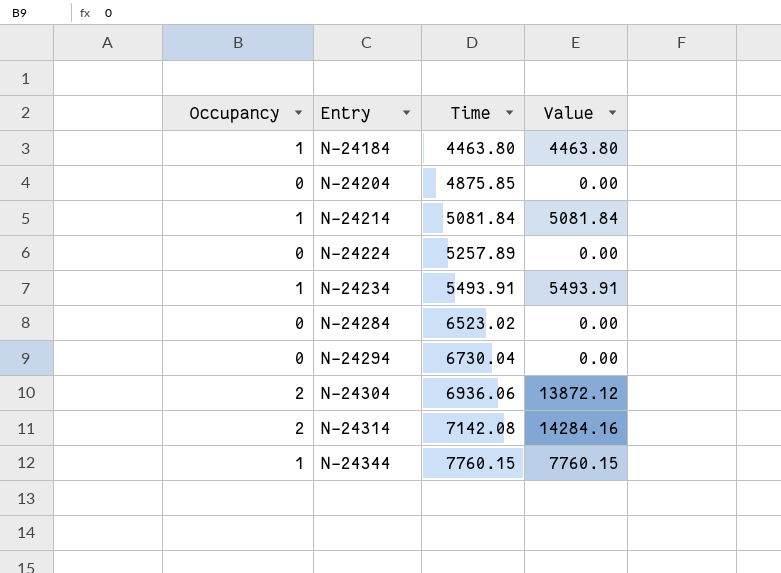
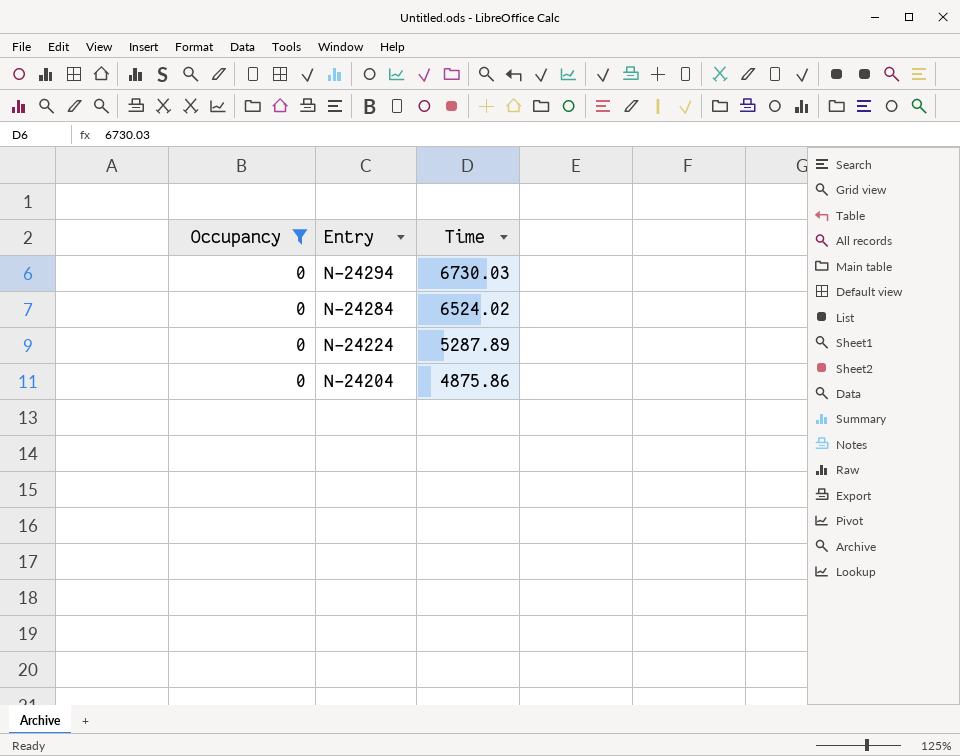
filter: none -> Occupancy = 0
row order: Entry ascending -> Entry descending
column Value | formula: [Occupancy] * [Time] -> none
N-24294 | Time: 6730.04 -> 6730.03
N-24284 | Time: 6523.02 -> 6524.02
N-24224 | Time: 5257.89 -> 5287.89
N-24204 | Time: 4875.85 -> 4875.86

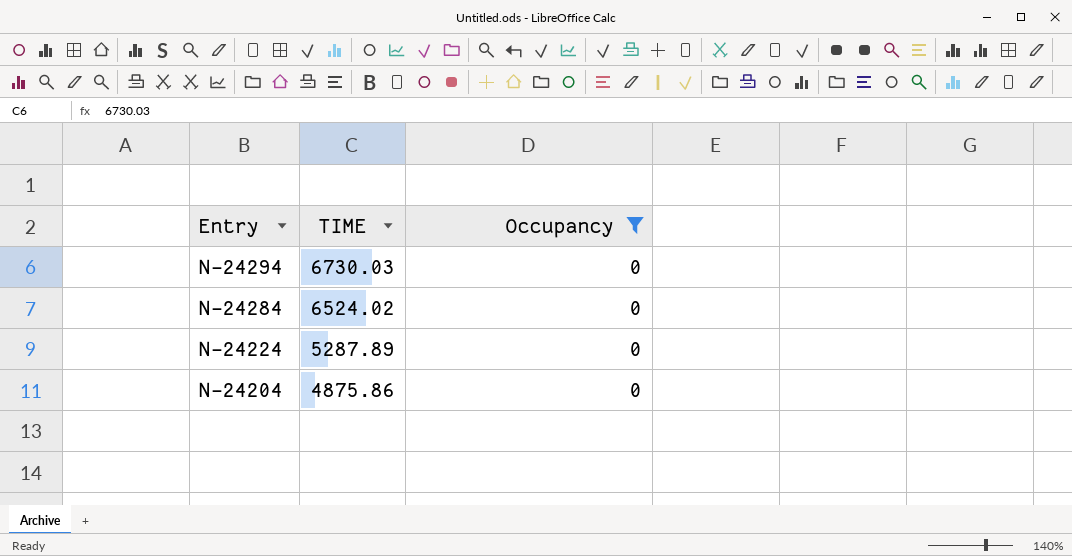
column name: Time -> TIME
column Occupancy | position: 1 -> 3

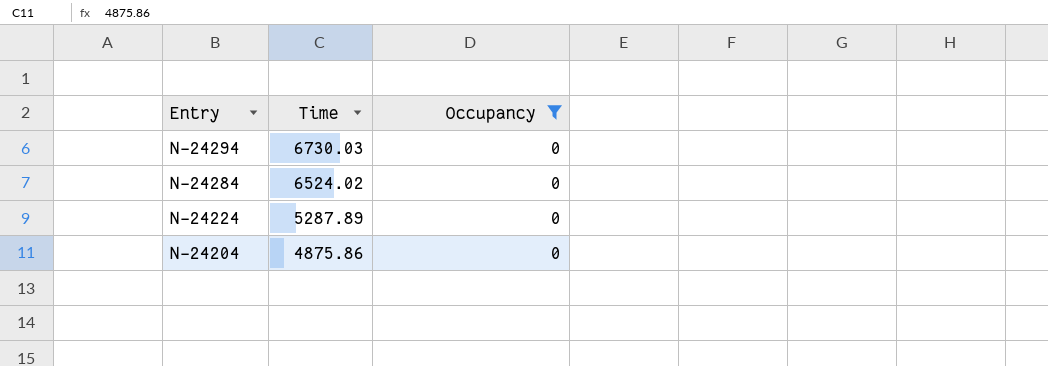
column name: TIME -> Time

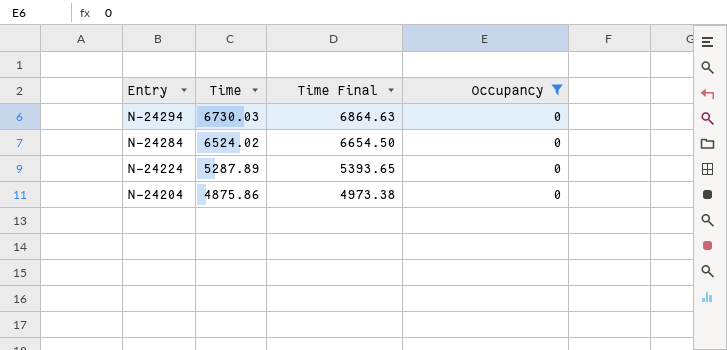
column Time Final | formula: none -> [Time] * 1.02

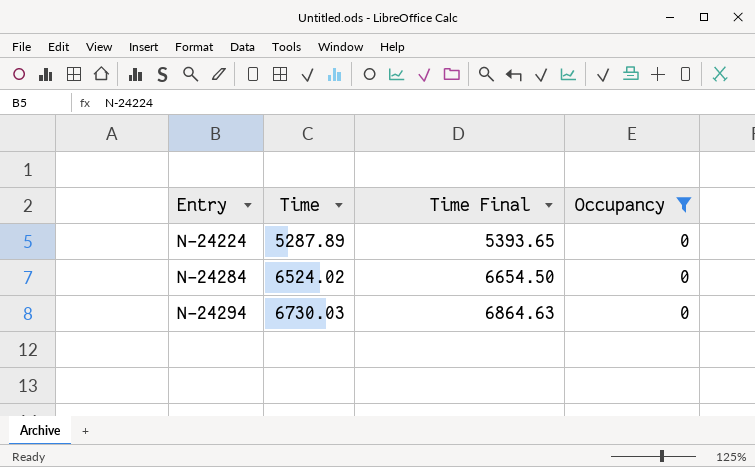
row order: Entry descending -> Entry ascending
row N-24204: 4875.86 | 4973.38 | 0 -> none

